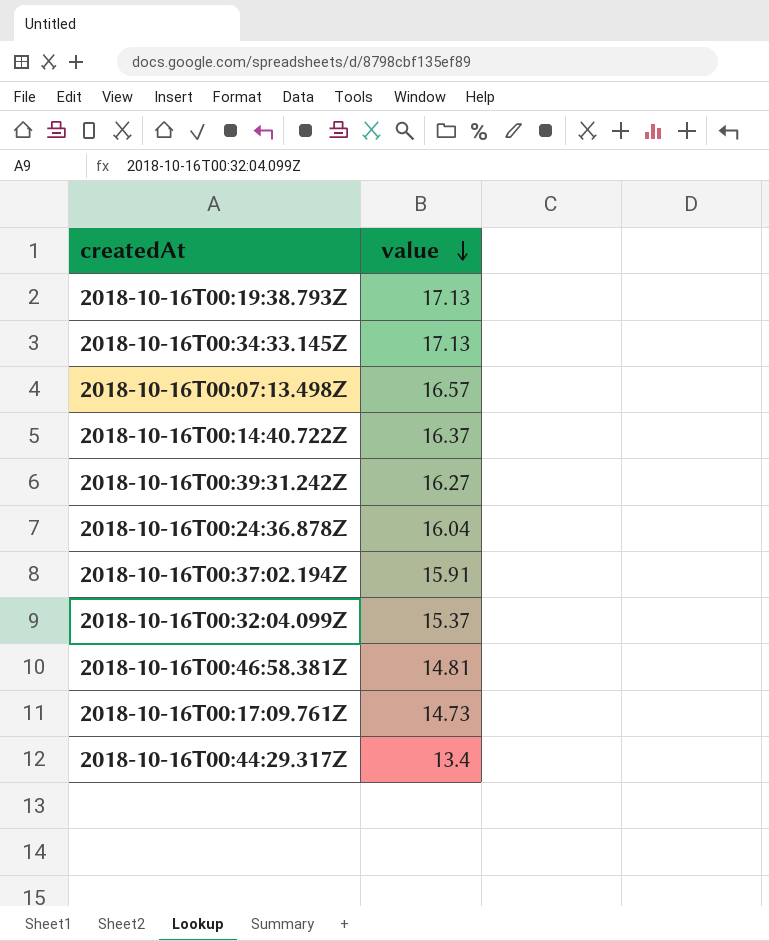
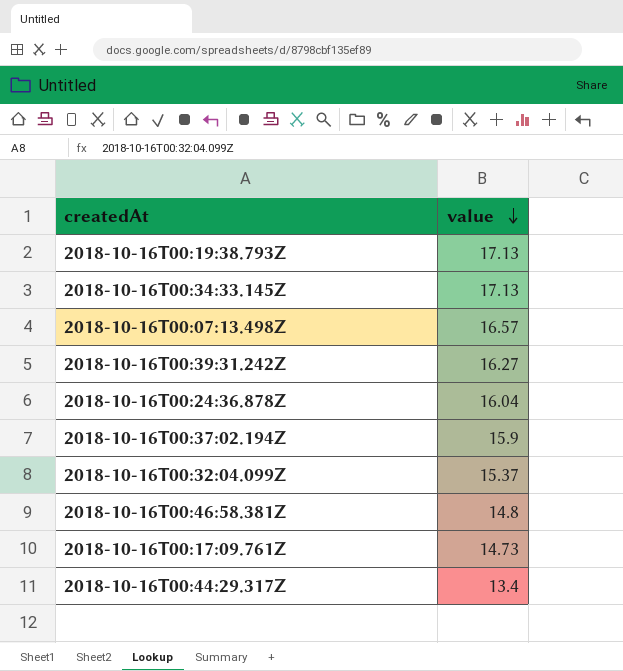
row 2018-10-16T00:14:40.722Z: 16.37 -> none
2018-10-16T00:37:02.194Z | value: 15.91 -> 15.9
2018-10-16T00:46:58.381Z | value: 14.81 -> 14.8

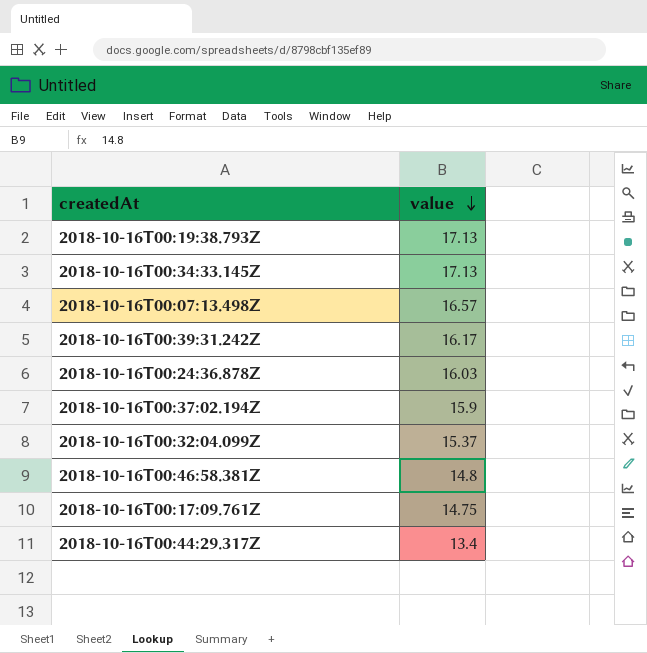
2018-10-16T00:39:31.242Z | value: 16.27 -> 16.17
2018-10-16T00:24:36.878Z | value: 16.04 -> 16.03
2018-10-16T00:17:09.761Z | value: 14.73 -> 14.75

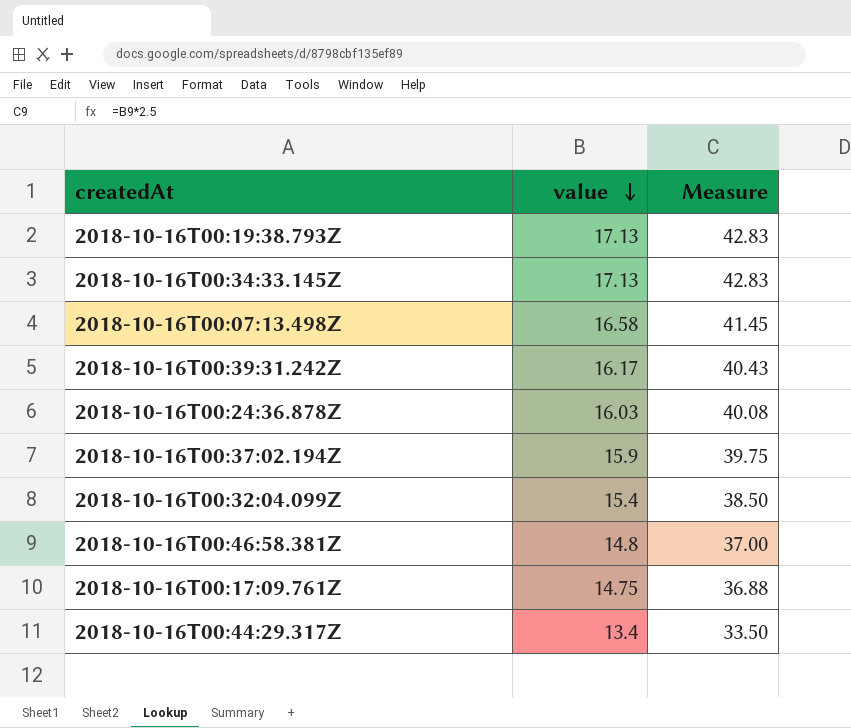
column Measure | formula: none -> [value] * 2.5
2018-10-16T00:07:13.498Z | value: 16.57 -> 16.58
2018-10-16T00:32:04.099Z | value: 15.37 -> 15.4

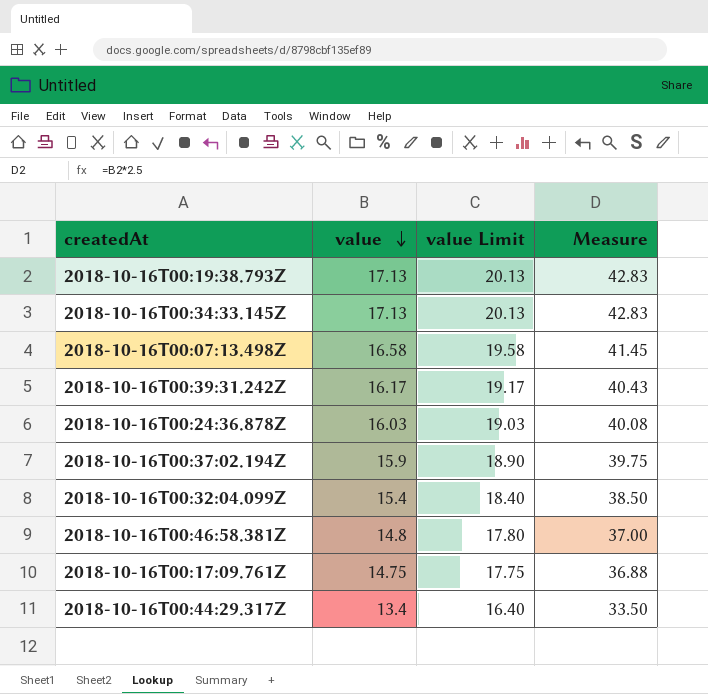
column value Limit | formula: none -> [value] + 3

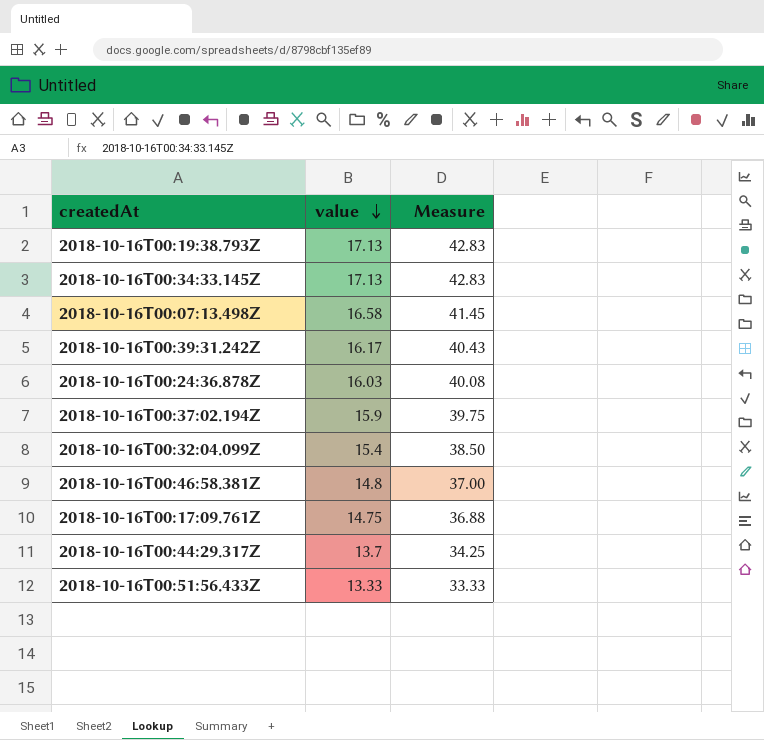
column value Limit | formula: [value] + 3 -> none
2018-10-16T00:44:29.317Z | value: 13.4 -> 13.7
2018-10-16T00:44:29.317Z | Measure: 33.50 -> 34.25
row 2018-10-16T00:51:56.433Z: none -> 13.33 | 33.33

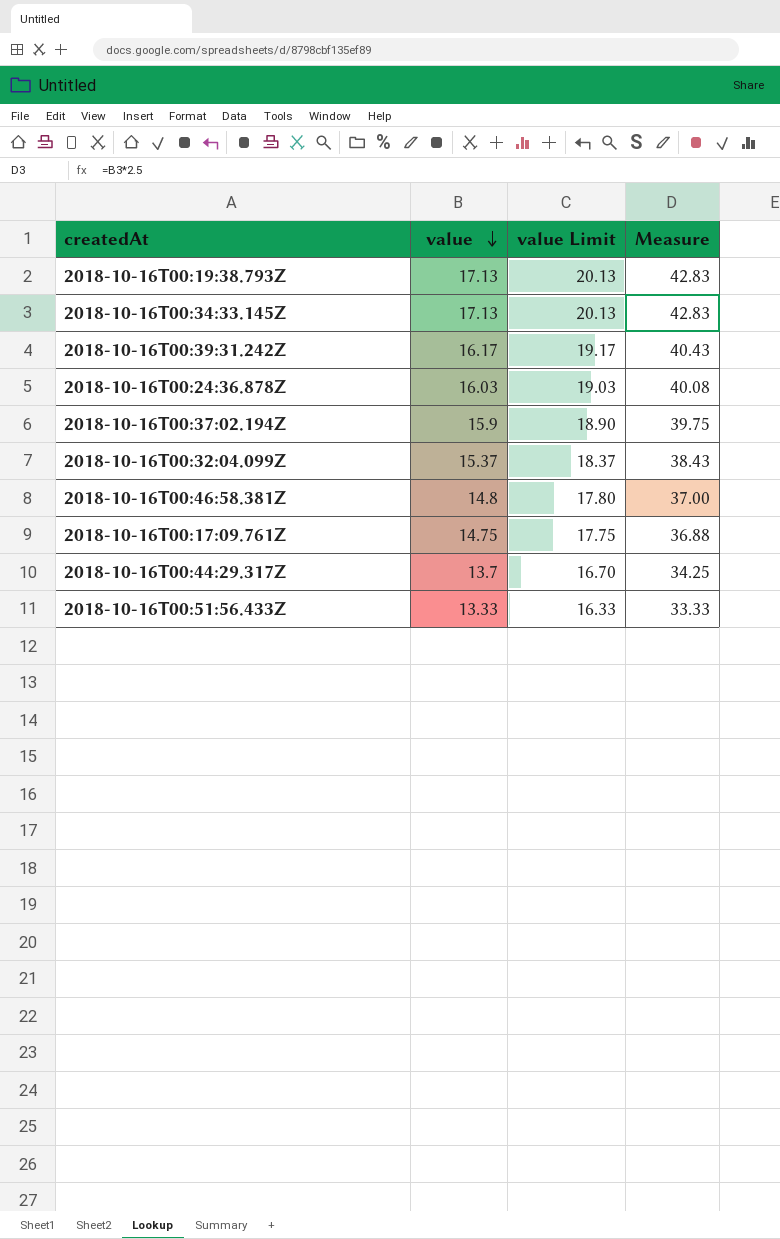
column value Limit | formula: none -> [value] + 3
row 2018-10-16T00:07:13.498Z: 16.58 | 41.45 -> none
2018-10-16T00:32:04.099Z | value: 15.4 -> 15.37
2018-10-16T00:32:04.099Z | Measure: 38.50 -> 38.43

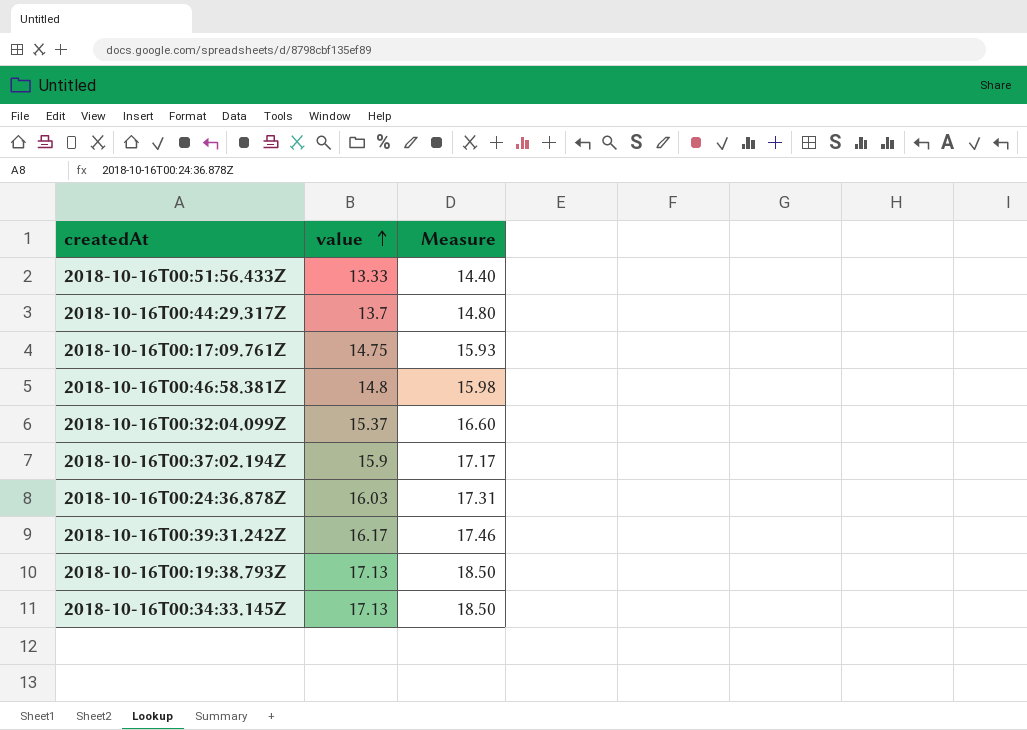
row order: value descending -> value ascending
column value Limit | formula: [value] + 3 -> none
column Measure | formula: [value] * 2.5 -> [value] * 1.08

